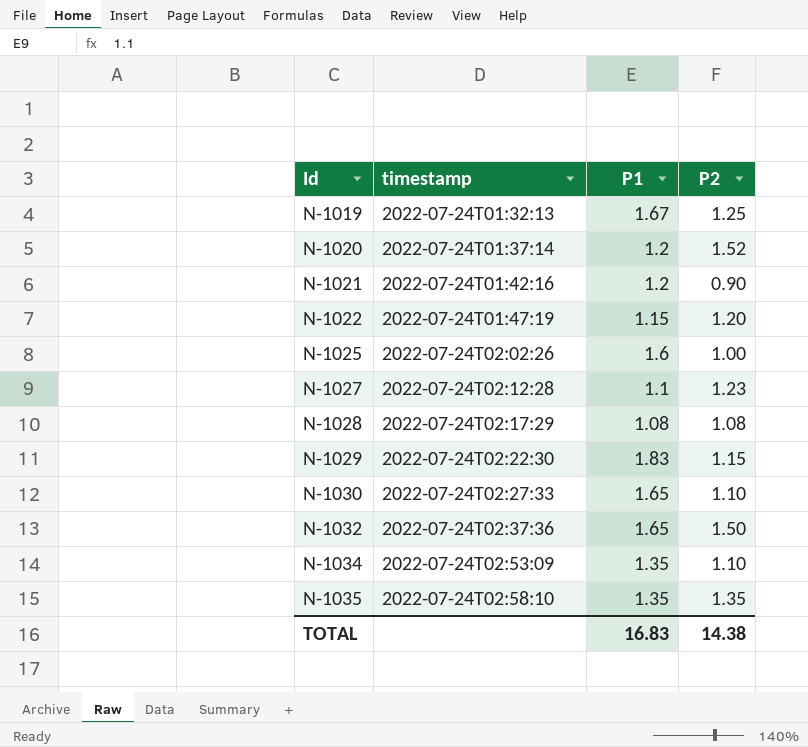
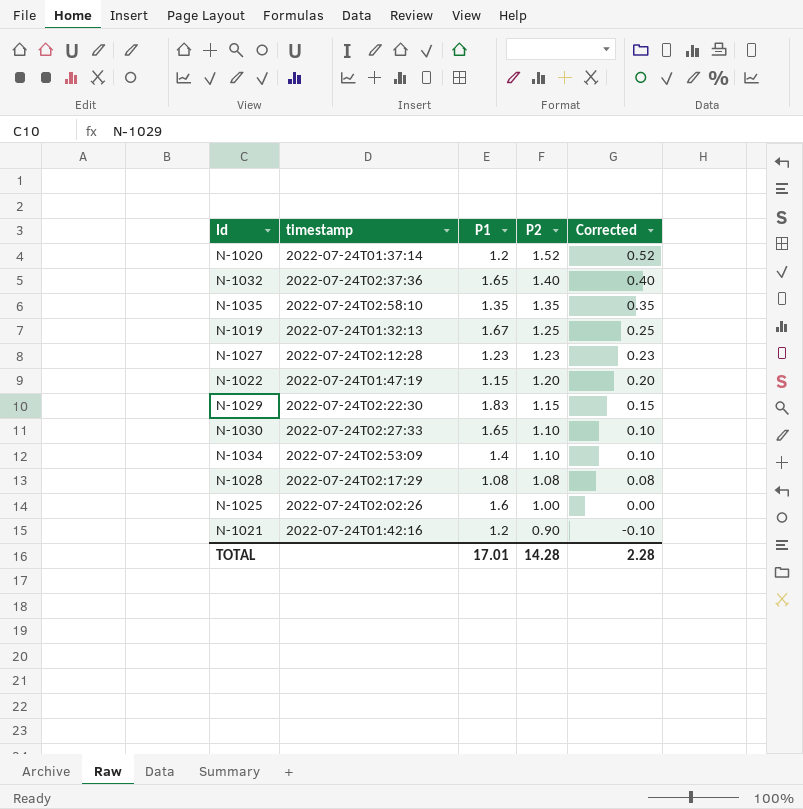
row order: Id ascending -> P2 descending
column Corrected | formula: none -> [P2] - 1
N-1032 | P2: 1.50 -> 1.40
N-1027 | P1: 1.1 -> 1.23
N-1034 | P1: 1.35 -> 1.4
TOTAL | P1: 16.83 -> 17.01
TOTAL | P2: 14.38 -> 14.28

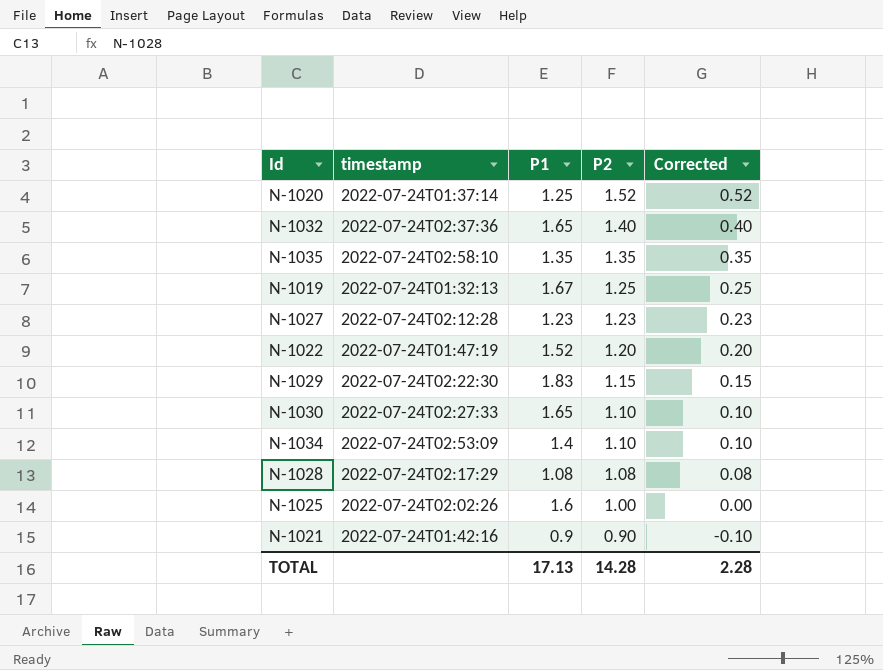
N-1020 | P1: 1.2 -> 1.25
N-1022 | P1: 1.15 -> 1.52
N-1021 | P1: 1.2 -> 0.9
TOTAL | P1: 17.01 -> 17.13

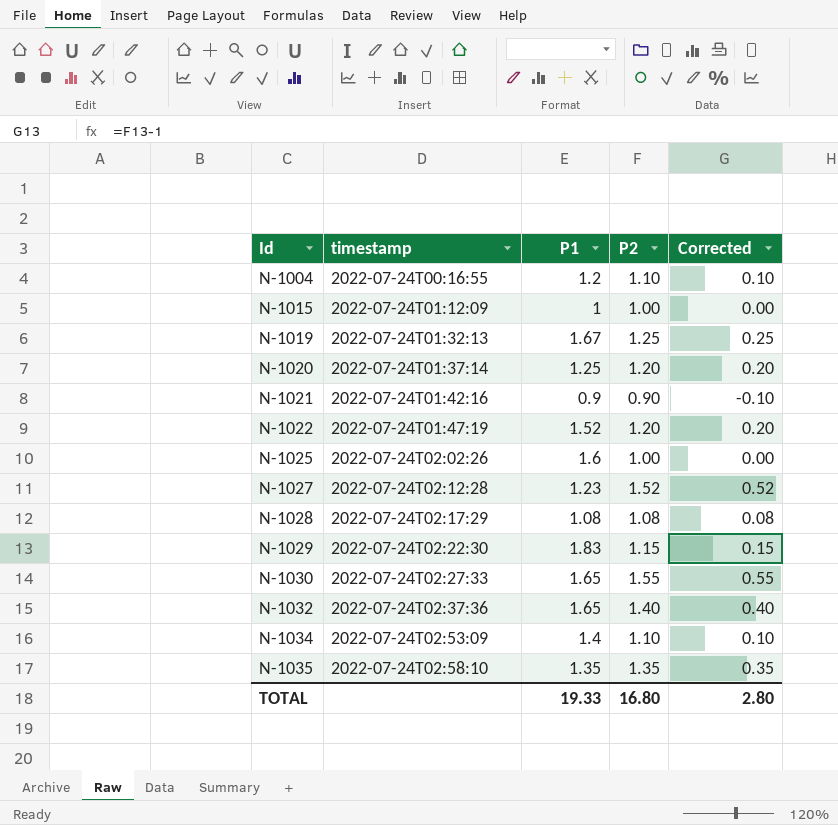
row order: P2 descending -> Id ascending
row N-1004: none -> 2022-07-24T00:16:55 | 1.2 | 1.10 | 0.10
row N-1015: none -> 2022-07-24T01:12:09 | 1 | 1.00 | 0.00
N-1020 | P2: 1.52 -> 1.20
N-1020 | Corrected: 0.52 -> 0.20
N-1027 | P2: 1.23 -> 1.52
N-1027 | Corrected: 0.23 -> 0.52
N-1030 | P2: 1.10 -> 1.55
N-1030 | Corrected: 0.10 -> 0.55
TOTAL | P1: 17.13 -> 19.33
TOTAL | P2: 14.28 -> 16.80
TOTAL | Corrected: 2.28 -> 2.80

